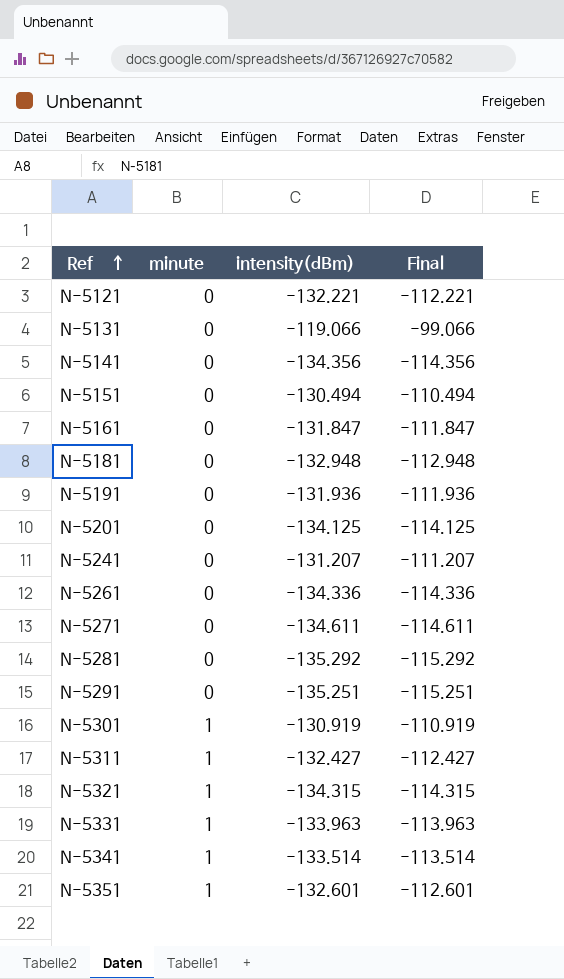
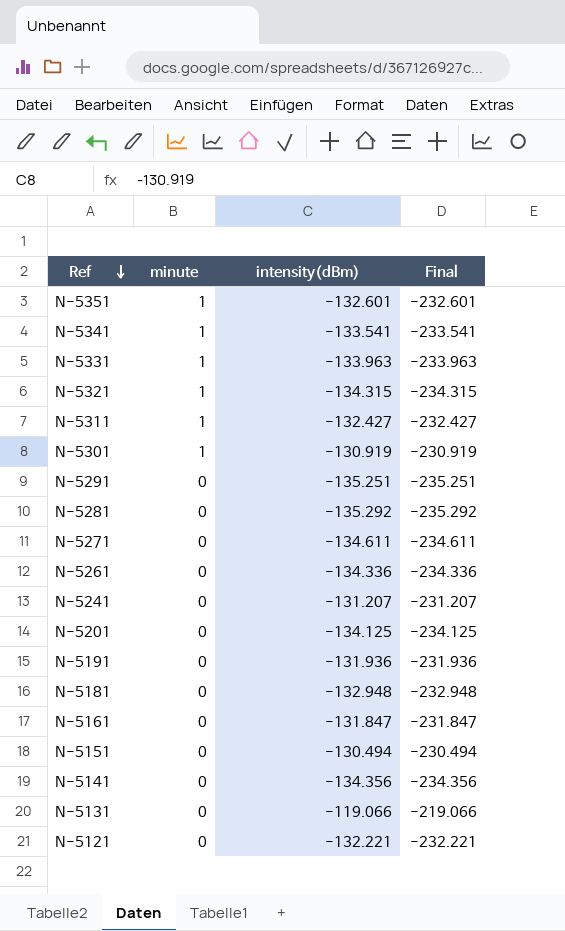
row order: Ref ascending -> Ref descending
column Final | formula: [intensity(dBm)] + 20 -> [intensity(dBm)] - 100
N-5341 | intensity(dBm): -133.514 -> -133.541

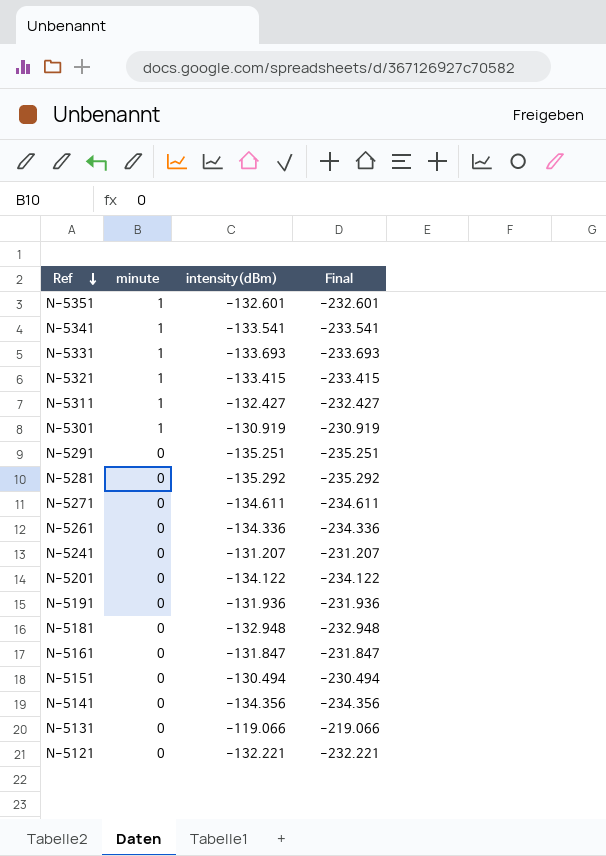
N-5331 | intensity(dBm): -133.963 -> -133.693
N-5331 | Final: -233.963 -> -233.693
N-5321 | intensity(dBm): -134.315 -> -133.415
N-5321 | Final: -234.315 -> -233.415
N-5201 | intensity(dBm): -134.125 -> -134.122
N-5201 | Final: -234.125 -> -234.122

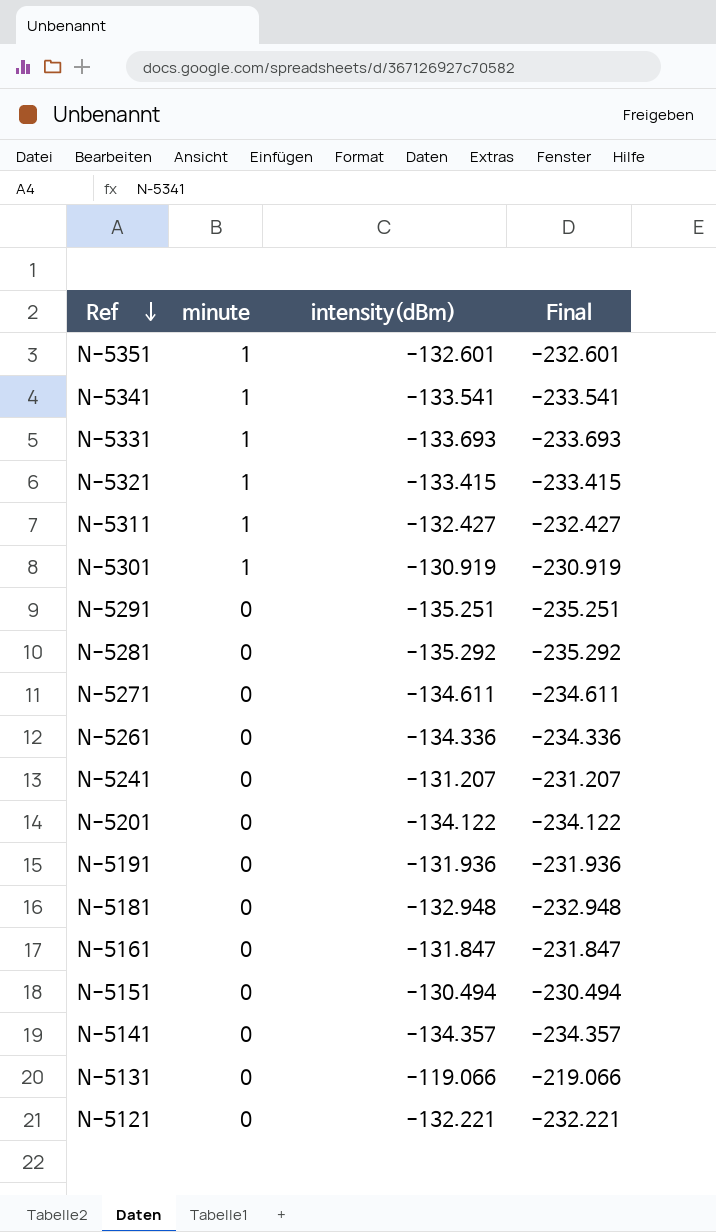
N-5141 | intensity(dBm): -134.356 -> -134.357
N-5141 | Final: -234.356 -> -234.357

